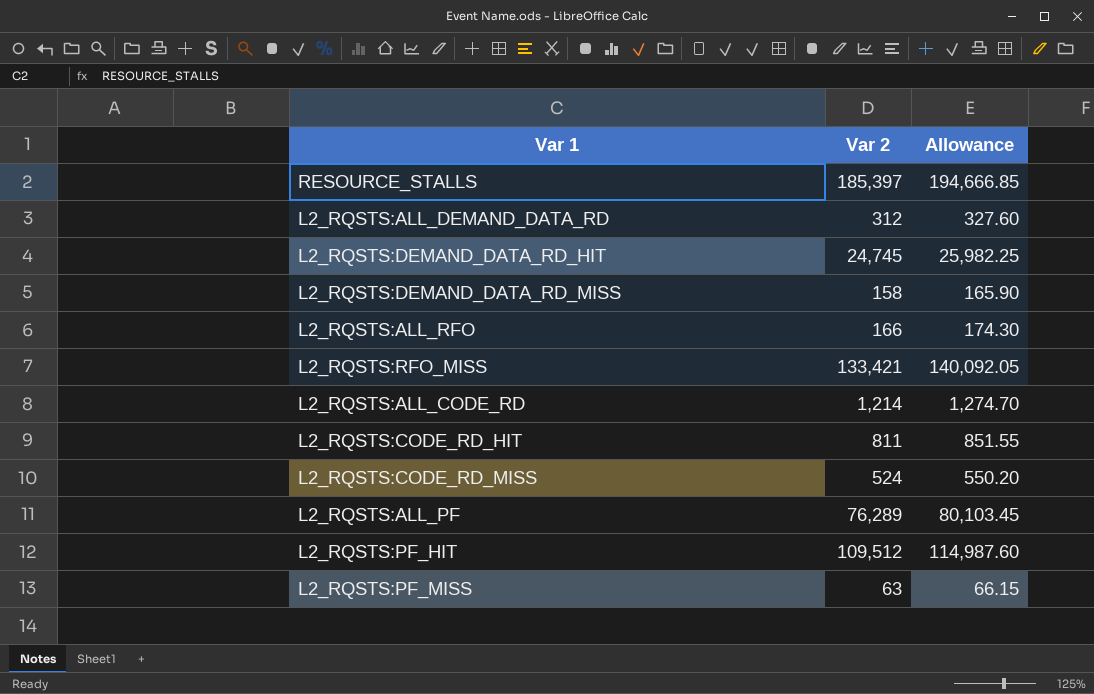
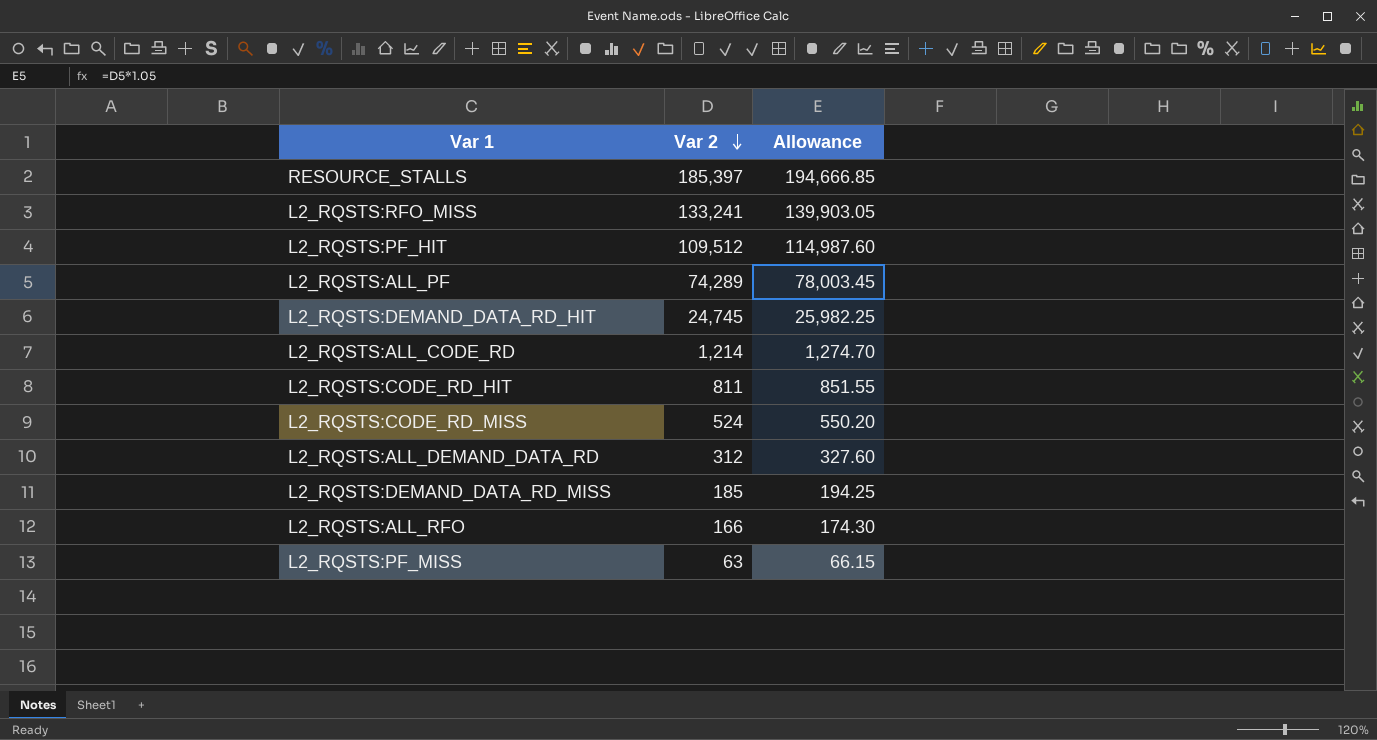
row order: none -> Var 2 descending
L2_RQSTS:RFO_MISS | Var 2: 133,421 -> 133,241
L2_RQSTS:RFO_MISS | Allowance: 140,092.05 -> 139,903.05
L2_RQSTS:ALL_PF | Var 2: 76,289 -> 74,289
L2_RQSTS:ALL_PF | Allowance: 80,103.45 -> 78,003.45
L2_RQSTS:DEMAND_DATA_RD_MISS | Var 2: 158 -> 185
L2_RQSTS:DEMAND_DATA_RD_MISS | Allowance: 165.90 -> 194.25

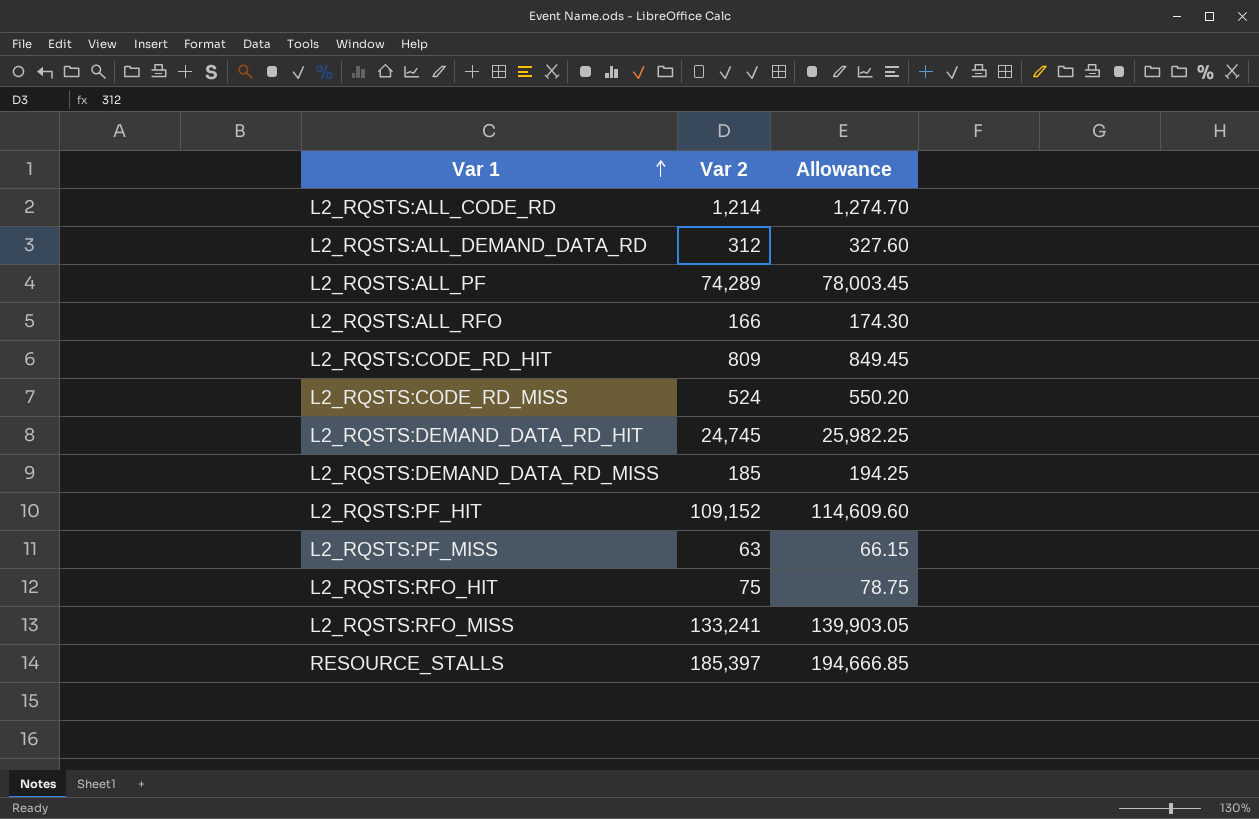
row order: Var 2 descending -> Var 1 ascending
L2_RQSTS:CODE_RD_HIT | Var 2: 811 -> 809
L2_RQSTS:CODE_RD_HIT | Allowance: 851.55 -> 849.45
L2_RQSTS:PF_HIT | Var 2: 109,512 -> 109,152
L2_RQSTS:PF_HIT | Allowance: 114,987.60 -> 114,609.60
row L2_RQSTS:RFO_HIT: none -> 75 | 78.75

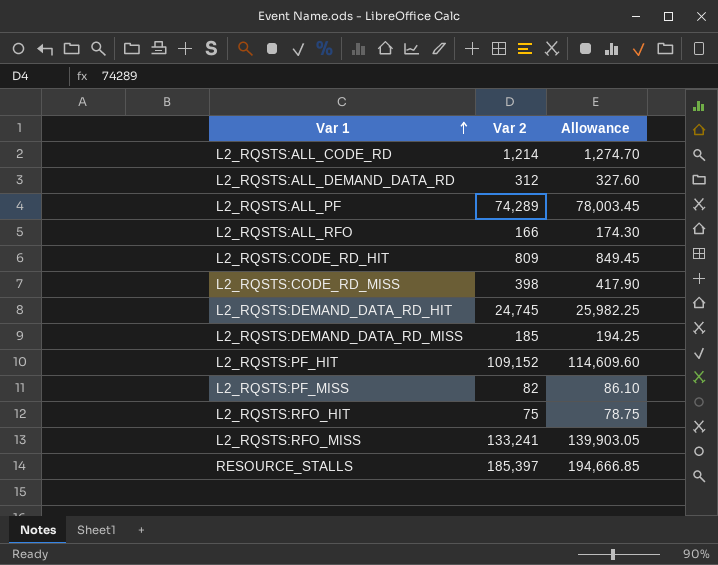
L2_RQSTS:CODE_RD_MISS | Var 2: 524 -> 398
L2_RQSTS:CODE_RD_MISS | Allowance: 550.20 -> 417.90
L2_RQSTS:PF_MISS | Var 2: 63 -> 82
L2_RQSTS:PF_MISS | Allowance: 66.15 -> 86.10

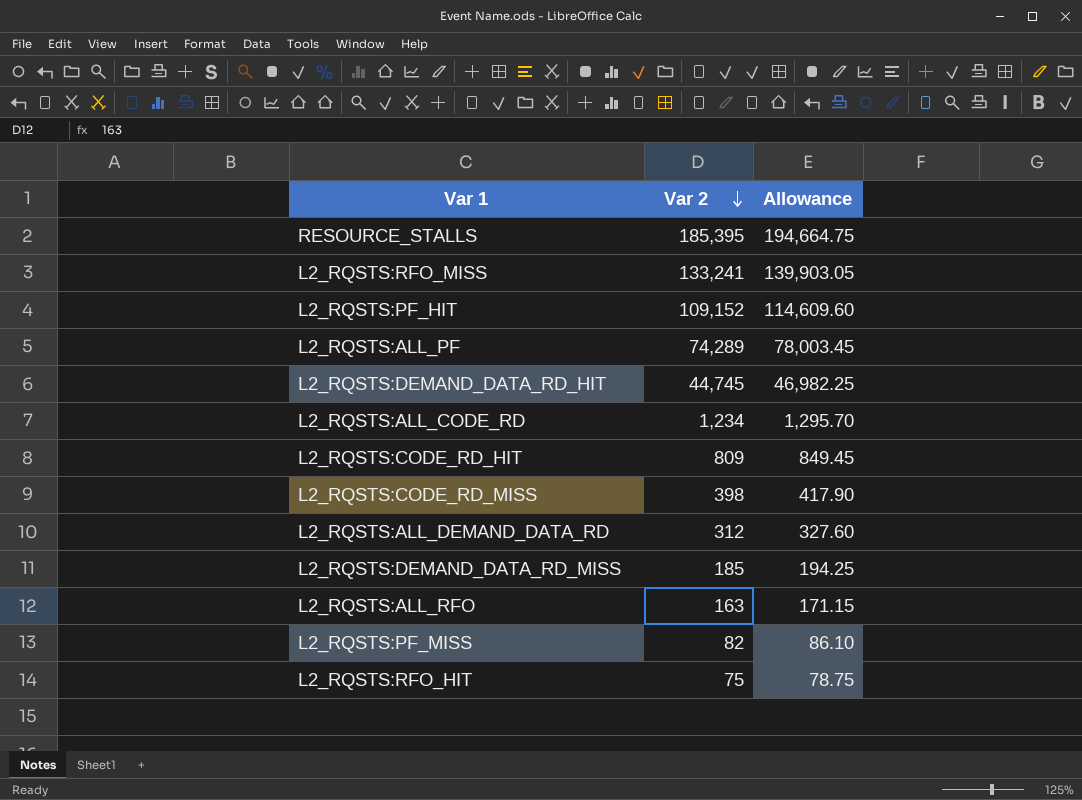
row order: Var 1 ascending -> Var 2 descending
RESOURCE_STALLS | Var 2: 185,397 -> 185,395
RESOURCE_STALLS | Allowance: 194,666.85 -> 194,664.75
L2_RQSTS:DEMAND_DATA_RD_HIT | Var 2: 24,745 -> 44,745
L2_RQSTS:DEMAND_DATA_RD_HIT | Allowance: 25,982.25 -> 46,982.25
L2_RQSTS:ALL_CODE_RD | Var 2: 1,214 -> 1,234
L2_RQSTS:ALL_CODE_RD | Allowance: 1,274.70 -> 1,295.70
L2_RQSTS:ALL_RFO | Var 2: 166 -> 163
L2_RQSTS:ALL_RFO | Allowance: 174.30 -> 171.15

